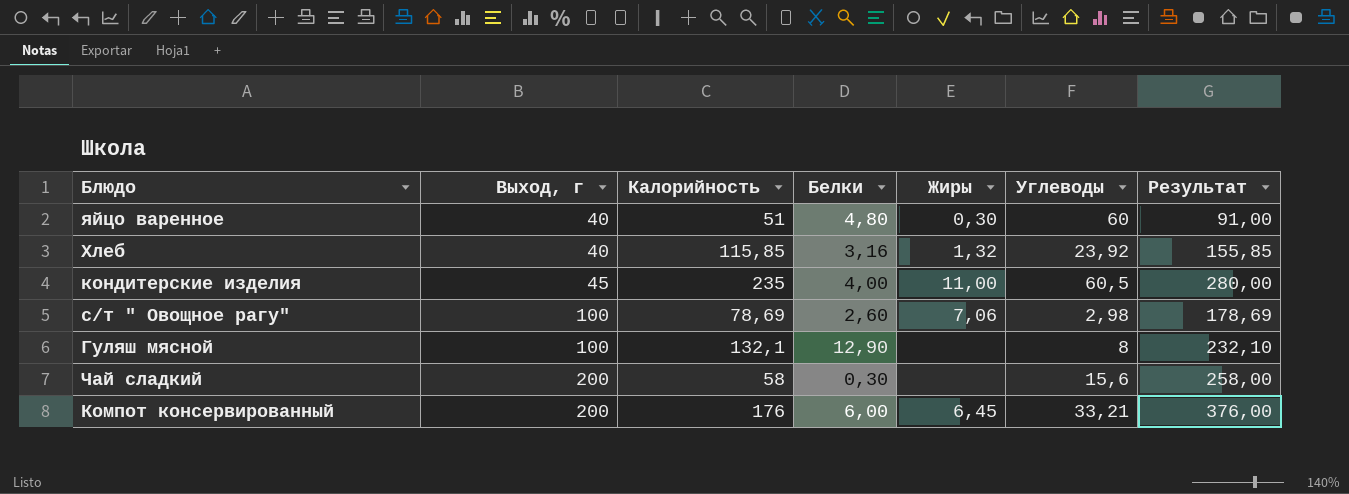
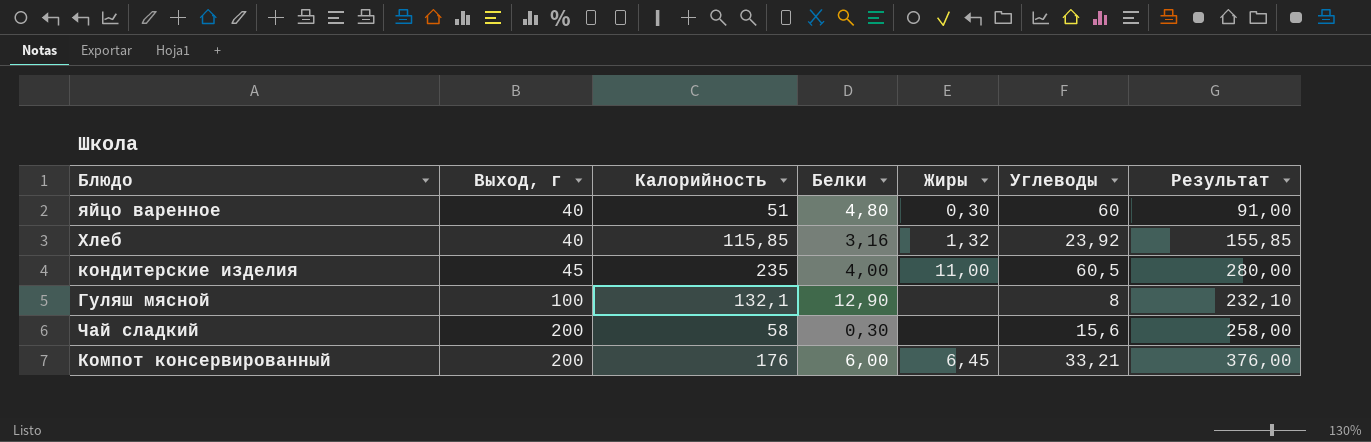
row с/т " Овощное рагу": 100 | 78,69 | 2,60 | 7,06 | 2,98 | 178,69 -> none

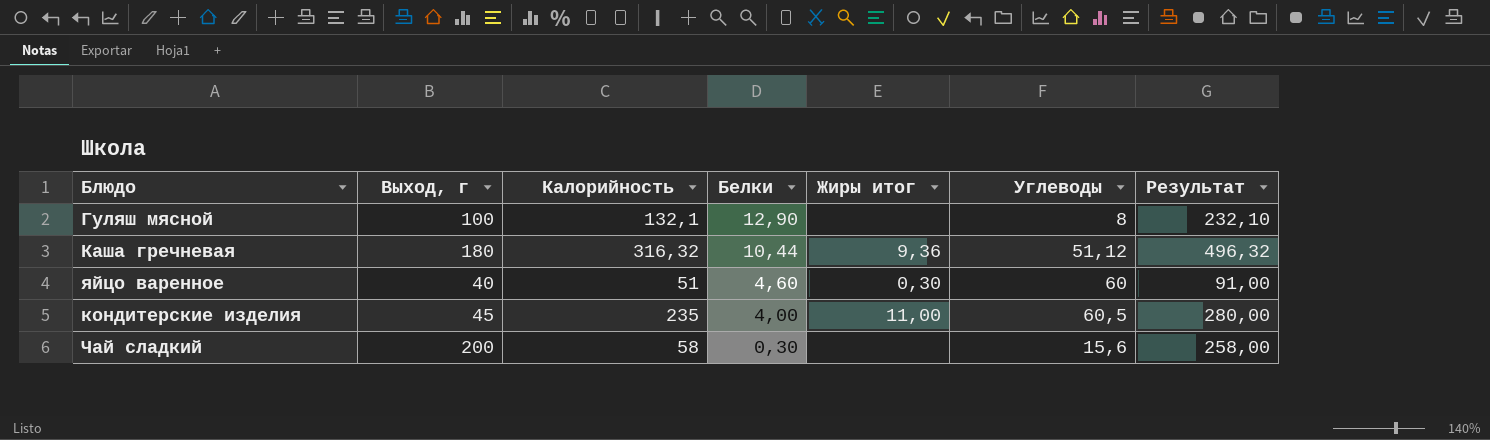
row order: Выход, г ascending -> Белки descending
column name: Жиры -> Жиры итог
row Хлеб: 40 | 115,85 | 3,16 | 1,32 | 23,92 | 155,85 -> none
row Компот консервированный: 200 | 176 | 6,00 | 6,45 | 33,21 | 376,00 -> none
row Каша гречневая: none -> 180 | 316,32 | 10,44 | 9,36 | 51,12 | 496,32
яйцо варенное | Белки: 4,80 -> 4,60

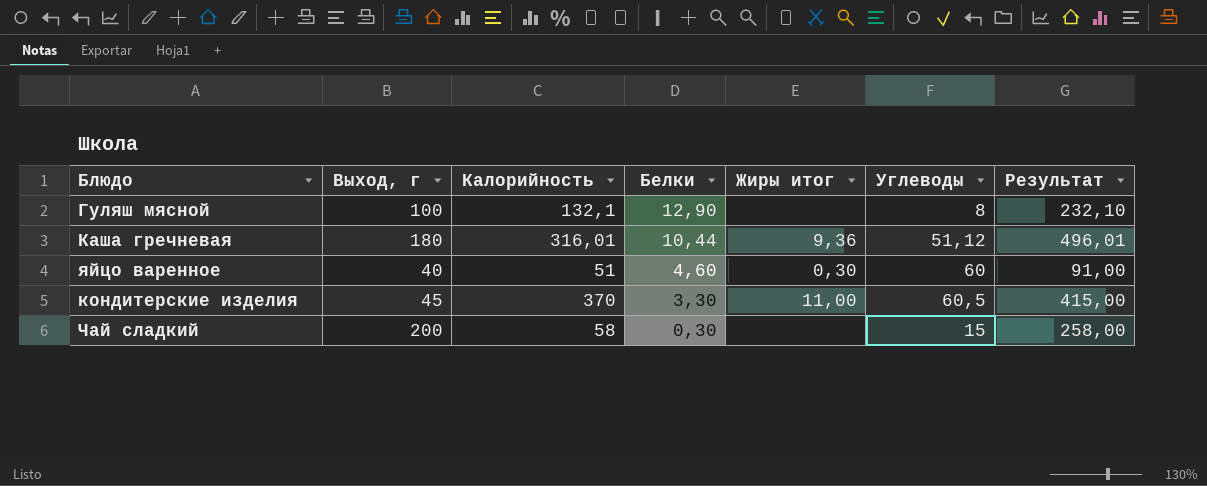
Каша гречневая | Калорийность: 316,32 -> 316,01
Каша гречневая | Результат: 496,32 -> 496,01
кондитерские изделия | Калорийность: 235 -> 370
кондитерские изделия | Белки: 4,00 -> 3,30
кондитерские изделия | Результат: 280,00 -> 415,00
Чай сладкий | Углеводы: 15,6 -> 15

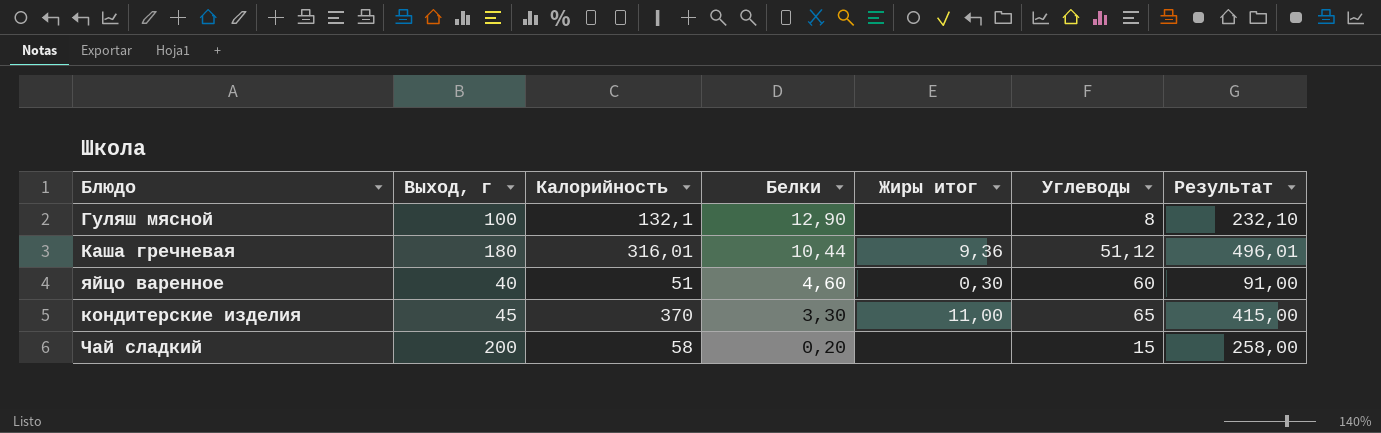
кондитерские изделия | Углеводы: 60,5 -> 65
Чай сладкий | Белки: 0,30 -> 0,20

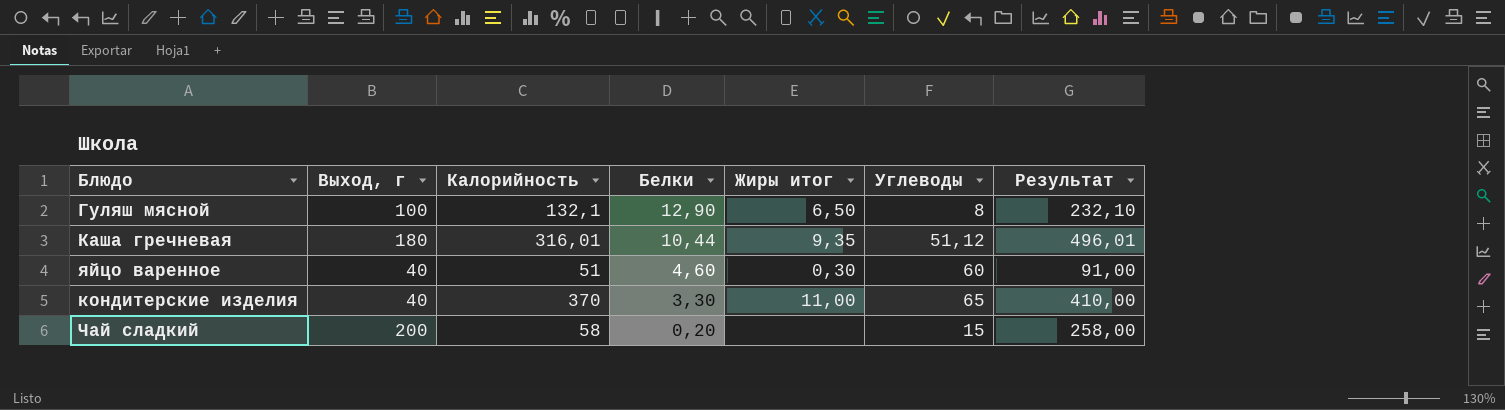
Гуляш мясной | Жиры итог: none -> 6,50
Каша гречневая | Жиры итог: 9,36 -> 9,35
кондитерские изделия | Выход, г: 45 -> 40
кондитерские изделия | Результат: 415,00 -> 410,00

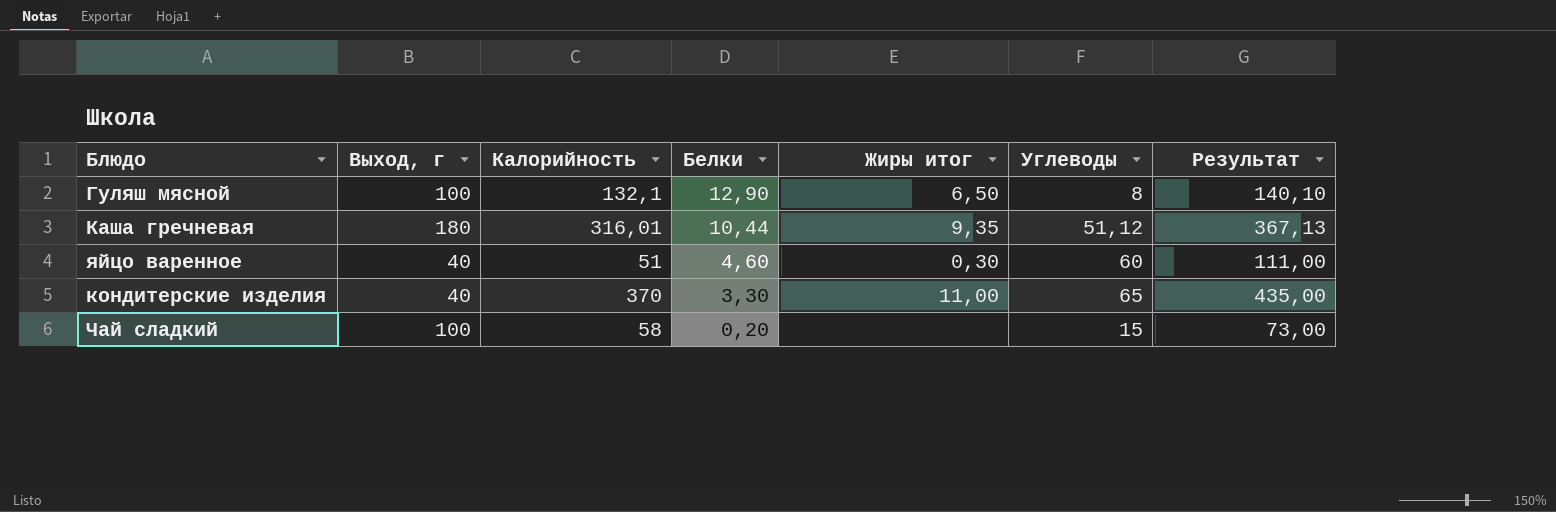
column Результат | formula: [Выход, г] + [Калорийность] -> [Калорийность] + [Углеводы]
Чай сладкий | Выход, г: 200 -> 100

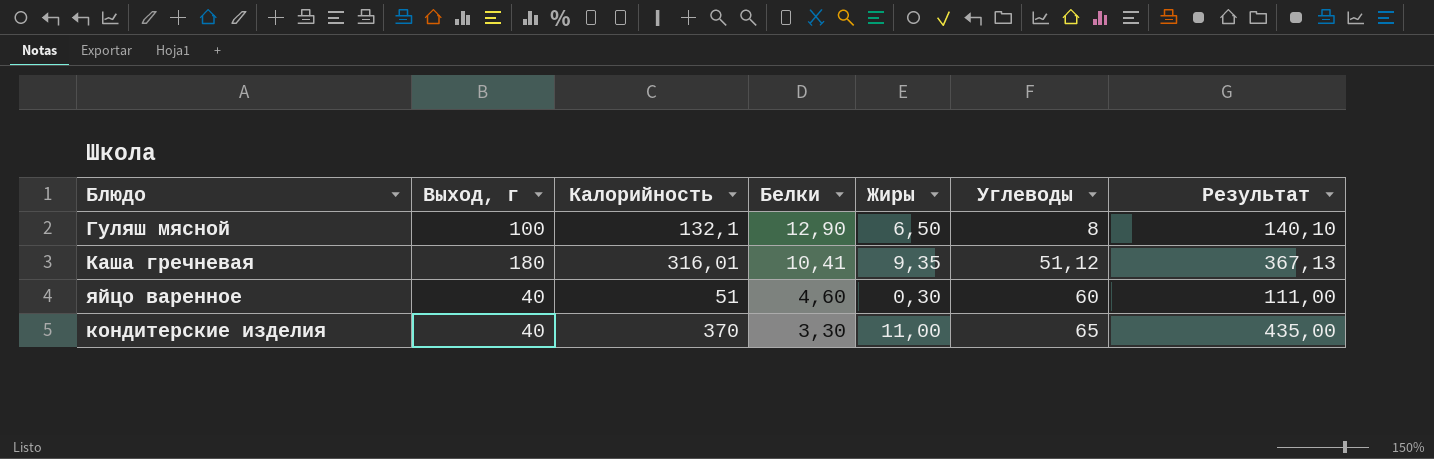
column name: Жиры итог -> Жиры
row Чай сладкий: 100 | 58 | 0,20 | none | 15 | 73,00 -> none
Каша гречневая | Белки: 10,44 -> 10,41

